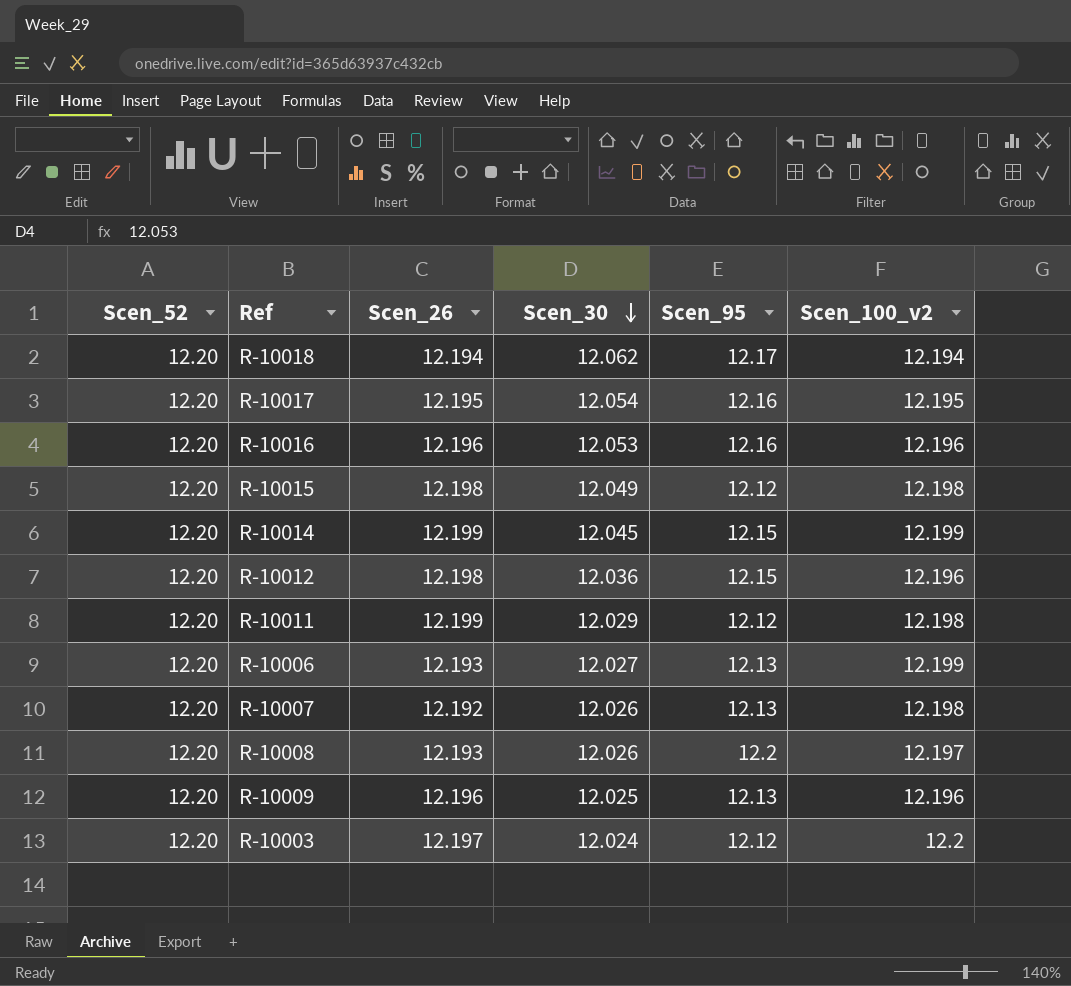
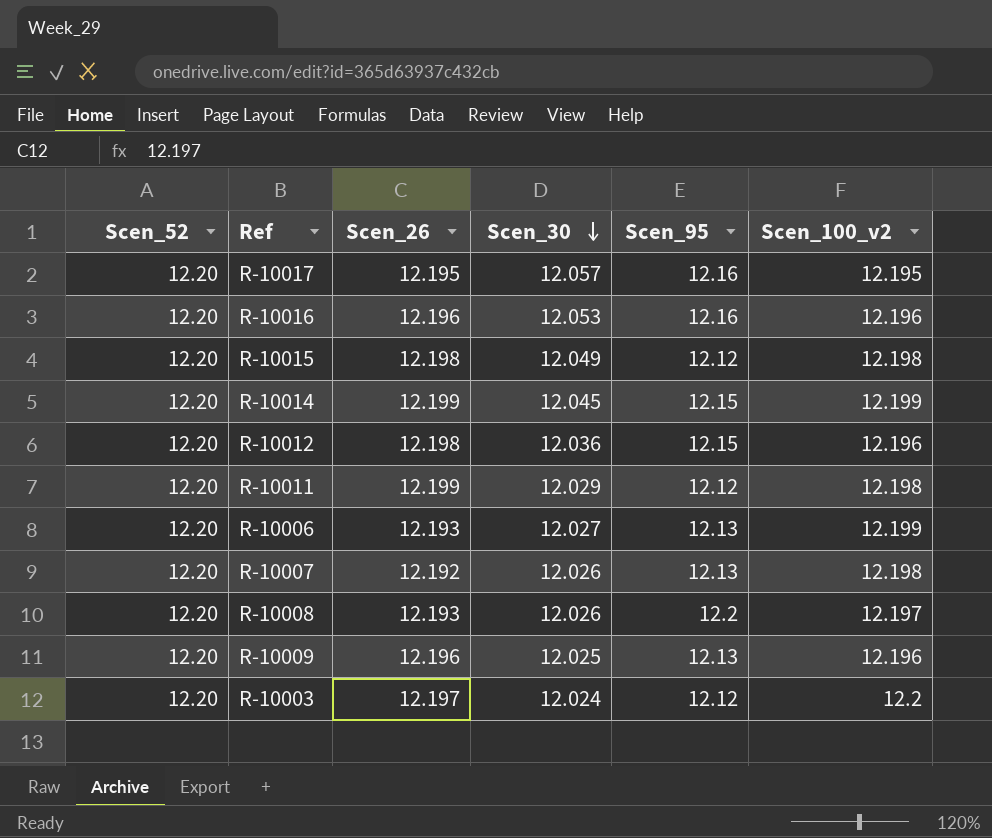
row R-10018: 12.20 | 12.194 | 12.062 | 12.17 | 12.194 -> none
R-10017 | Scen_30: 12.054 -> 12.057

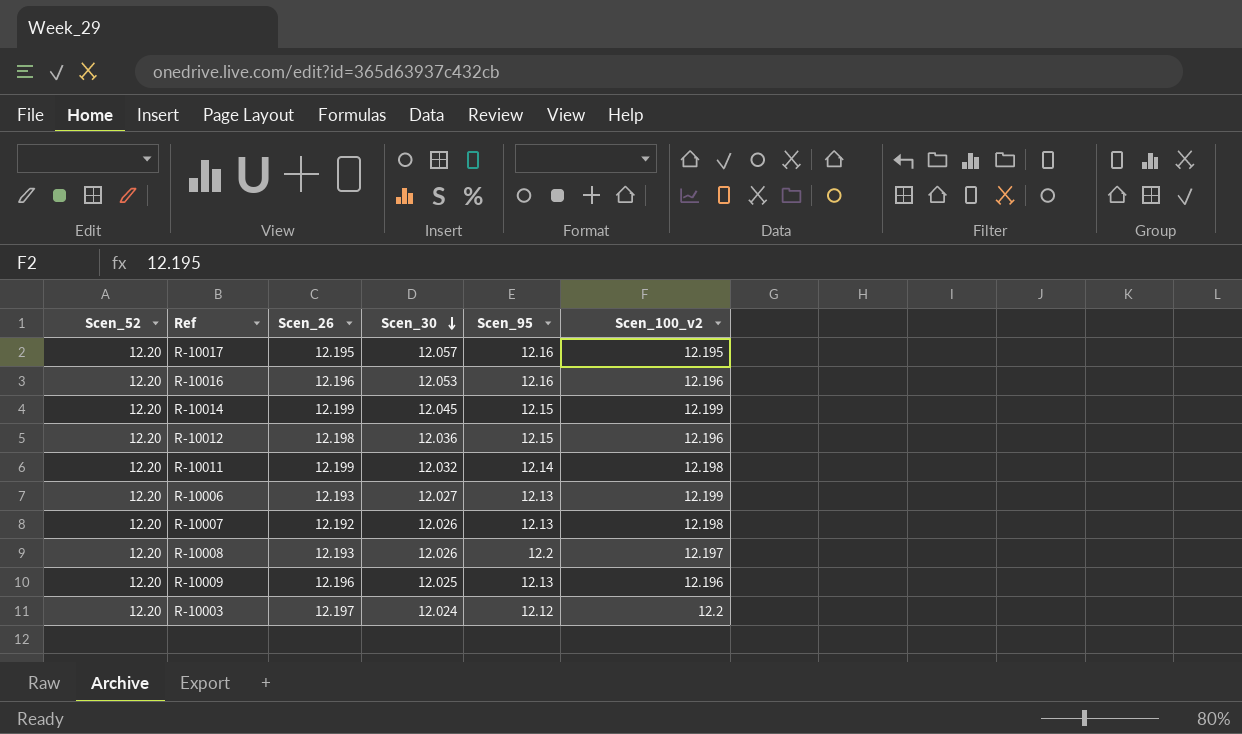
row R-10015: 12.20 | 12.198 | 12.049 | 12.12 | 12.198 -> none
R-10011 | Scen_30: 12.029 -> 12.032
R-10011 | Scen_95: 12.12 -> 12.14

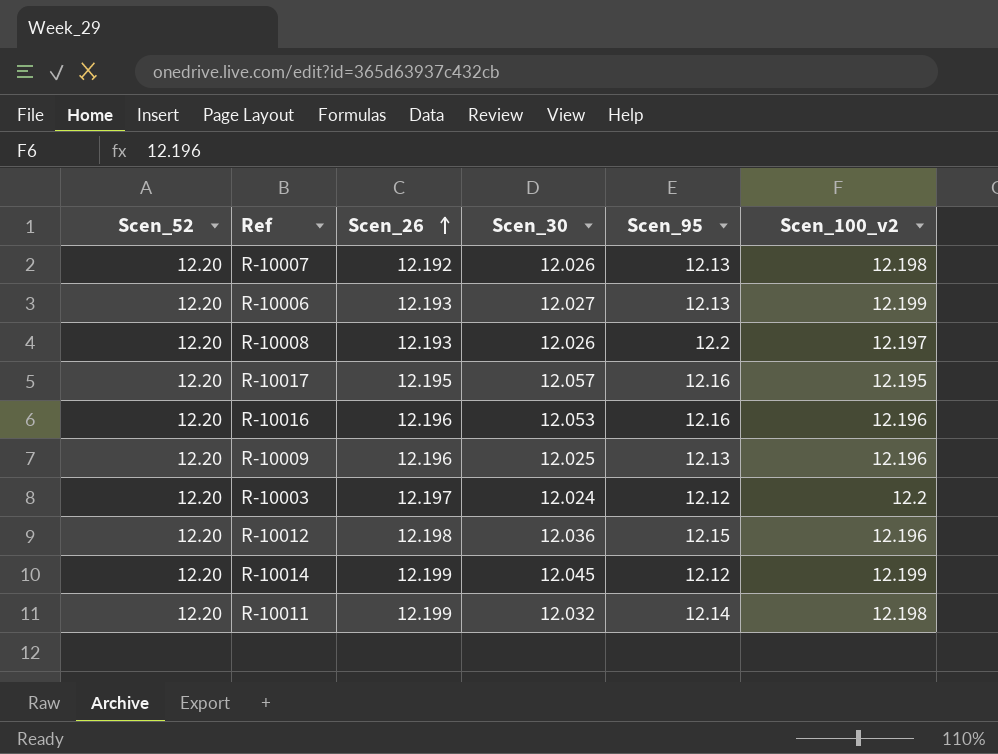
row order: Scen_30 descending -> Scen_26 ascending
R-10014 | Scen_95: 12.15 -> 12.12

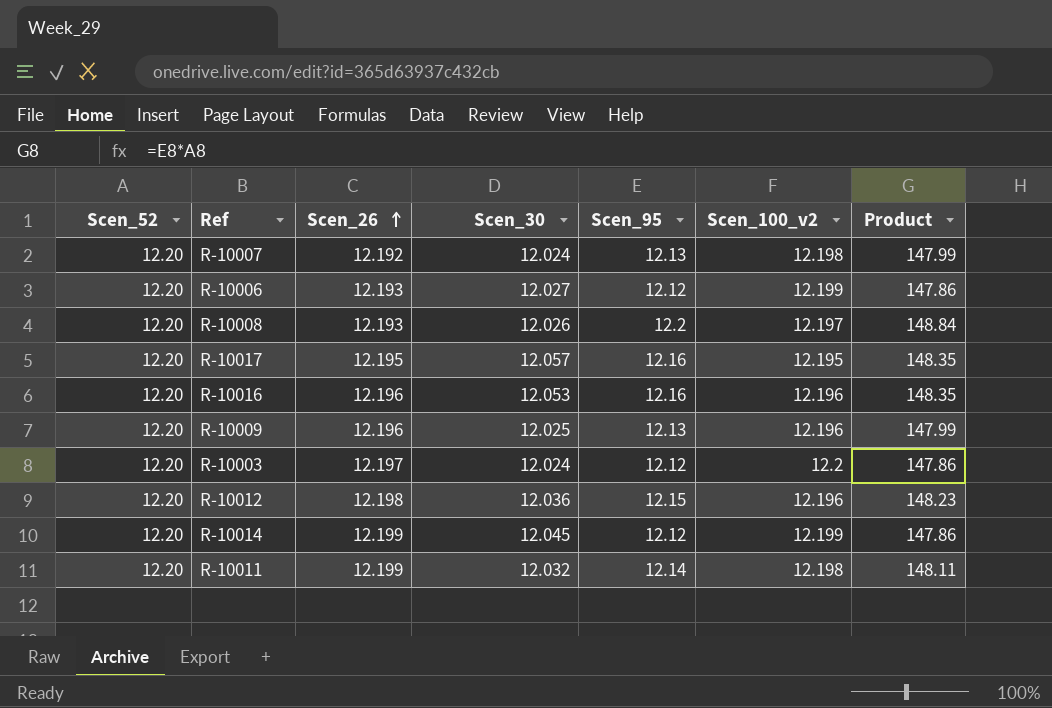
column Product | formula: none -> [Scen_52] * [Scen_95]
R-10007 | Scen_30: 12.026 -> 12.024
R-10006 | Scen_95: 12.13 -> 12.12

